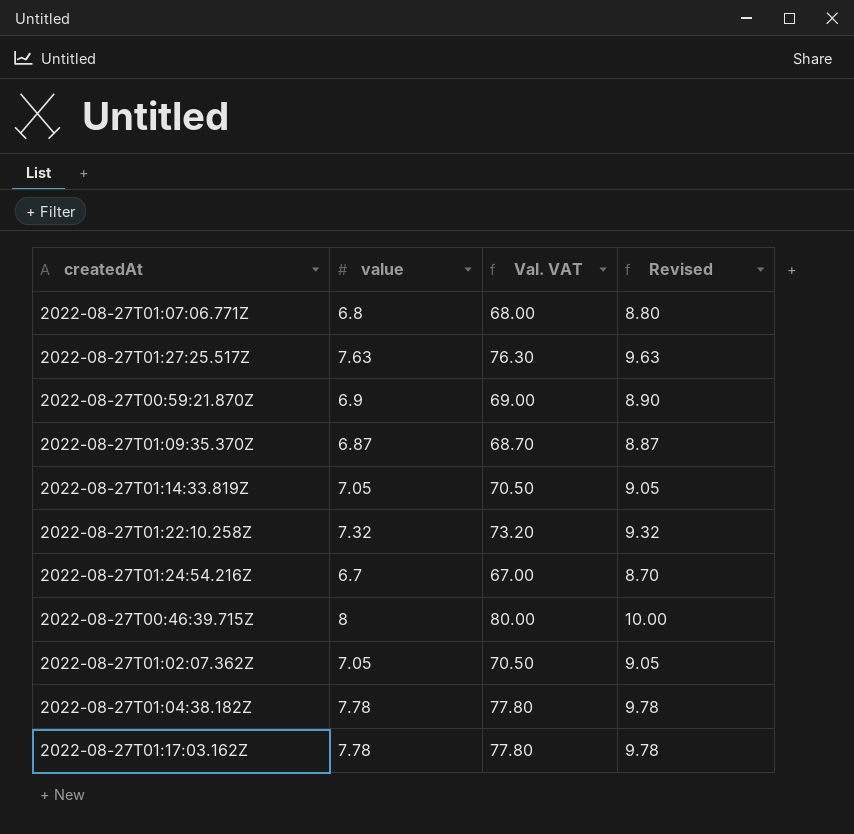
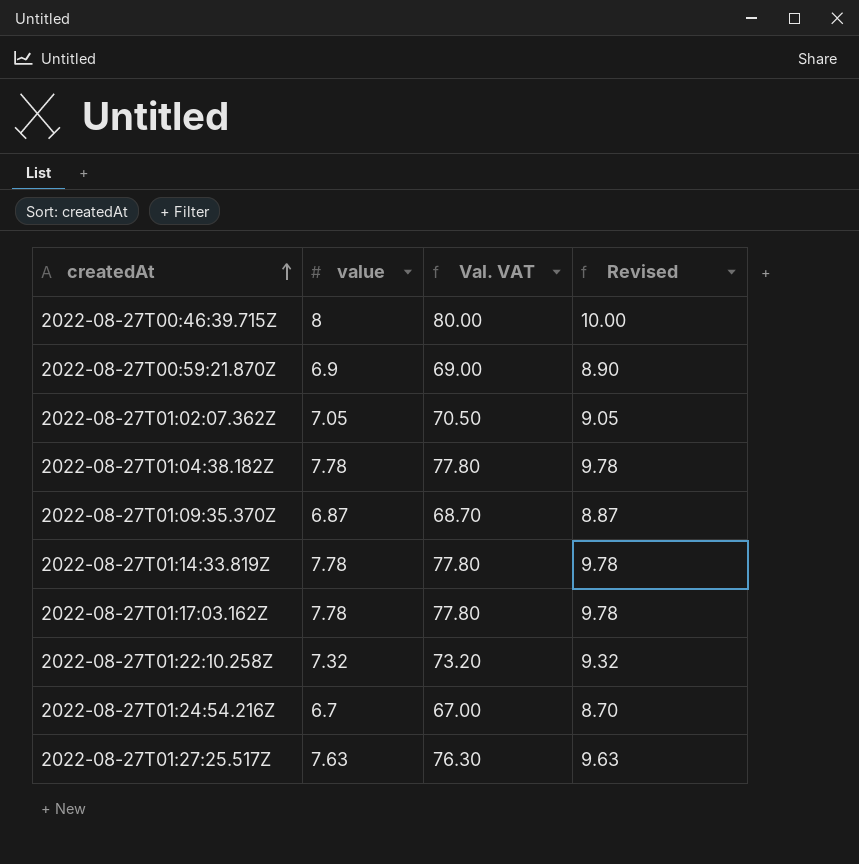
row order: none -> createdAt ascending
row 2022-08-27T01:07:06.771Z: 6.8 | 68.00 | 8.80 -> none
2022-08-27T01:14:33.819Z | value: 7.05 -> 7.78
2022-08-27T01:14:33.819Z | Val. VAT: 70.50 -> 77.80
2022-08-27T01:14:33.819Z | Revised: 9.05 -> 9.78

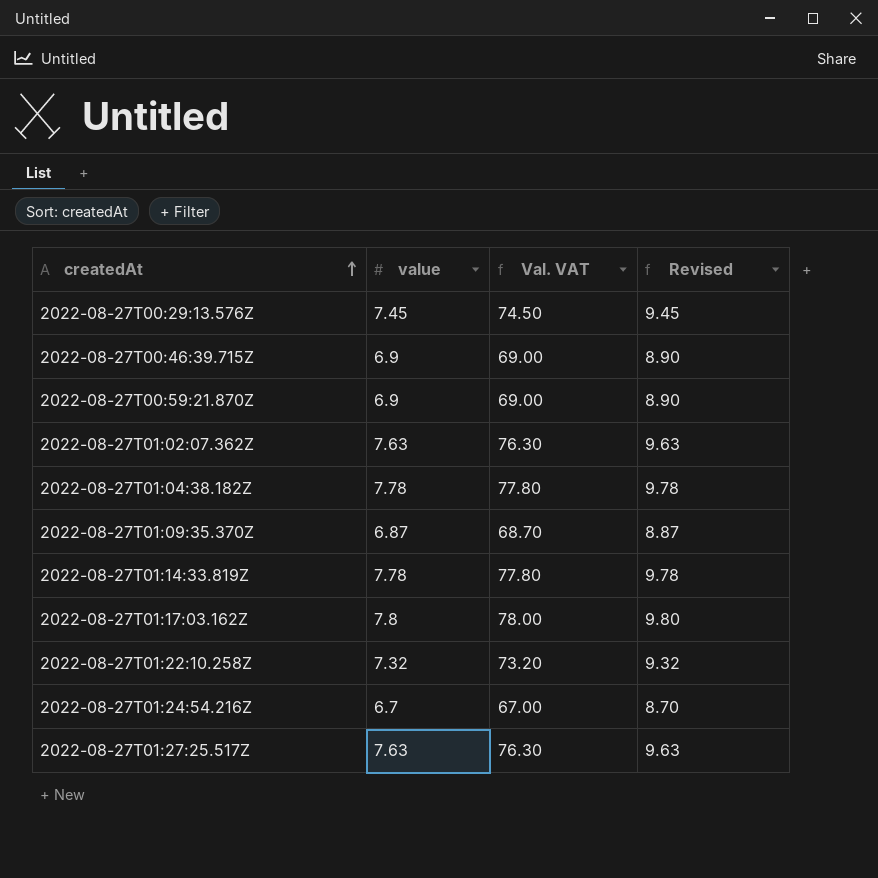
row 2022-08-27T00:29:13.576Z: none -> 7.45 | 74.50 | 9.45
2022-08-27T00:46:39.715Z | value: 8 -> 6.9
2022-08-27T00:46:39.715Z | Val. VAT: 80.00 -> 69.00
2022-08-27T00:46:39.715Z | Revised: 10.00 -> 8.90
2022-08-27T01:02:07.362Z | value: 7.05 -> 7.63
2022-08-27T01:02:07.362Z | Val. VAT: 70.50 -> 76.30
2022-08-27T01:02:07.362Z | Revised: 9.05 -> 9.63
2022-08-27T01:17:03.162Z | value: 7.78 -> 7.8
2022-08-27T01:17:03.162Z | Val. VAT: 77.80 -> 78.00
2022-08-27T01:17:03.162Z | Revised: 9.78 -> 9.80

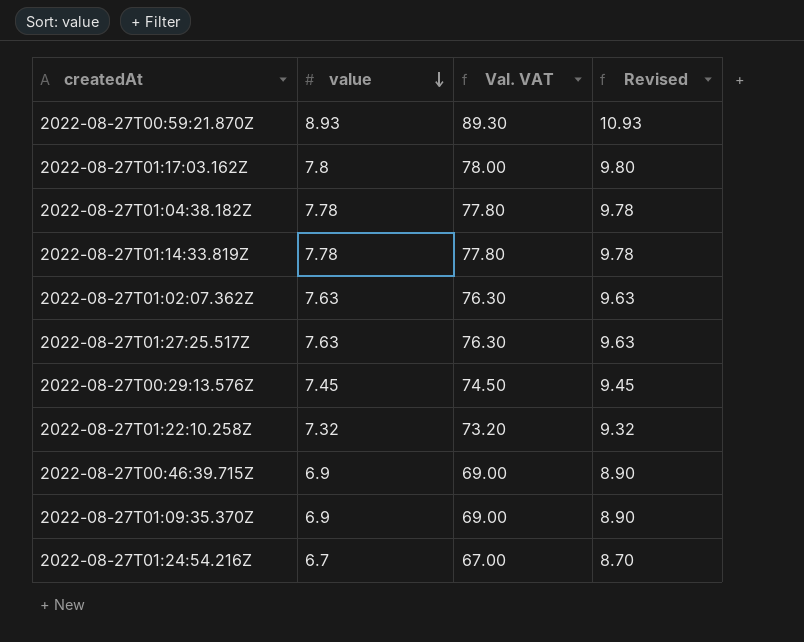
row order: createdAt ascending -> value descending
2022-08-27T00:59:21.870Z | value: 6.9 -> 8.93
2022-08-27T00:59:21.870Z | Val. VAT: 69.00 -> 89.30
2022-08-27T00:59:21.870Z | Revised: 8.90 -> 10.93
2022-08-27T01:09:35.370Z | value: 6.87 -> 6.9
2022-08-27T01:09:35.370Z | Val. VAT: 68.70 -> 69.00
2022-08-27T01:09:35.370Z | Revised: 8.87 -> 8.90

